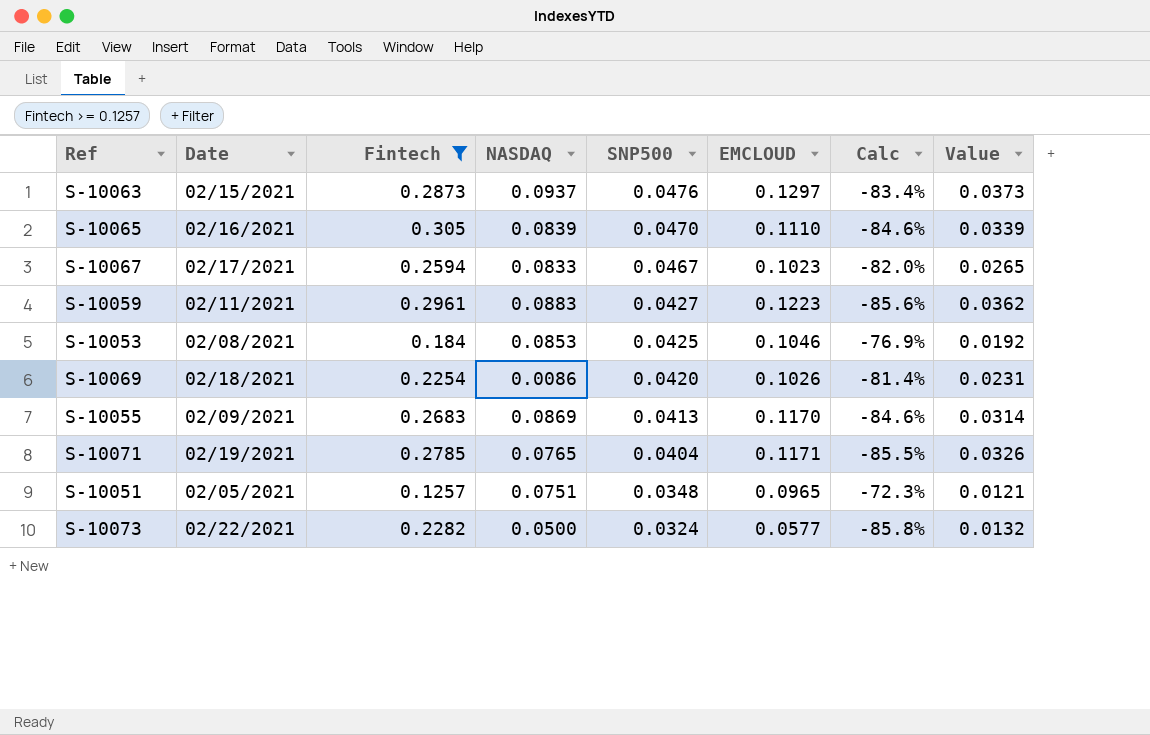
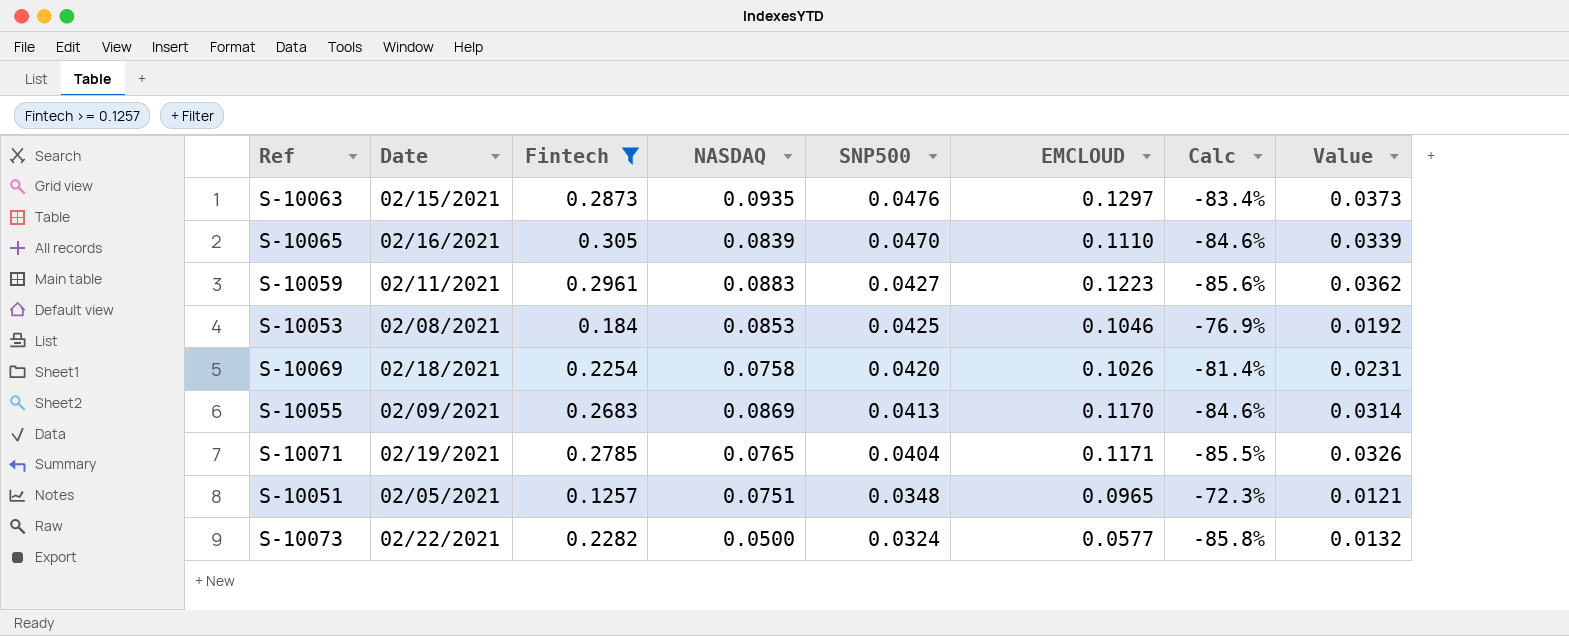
row S-10067: 02/17/2021 | 0.2594 | 0.0833 | 0.0467 | 0.1023 | -82.0% | 0.0265 -> none
S-10063 | NASDAQ: 0.0937 -> 0.0935
S-10069 | NASDAQ: 0.0086 -> 0.0758

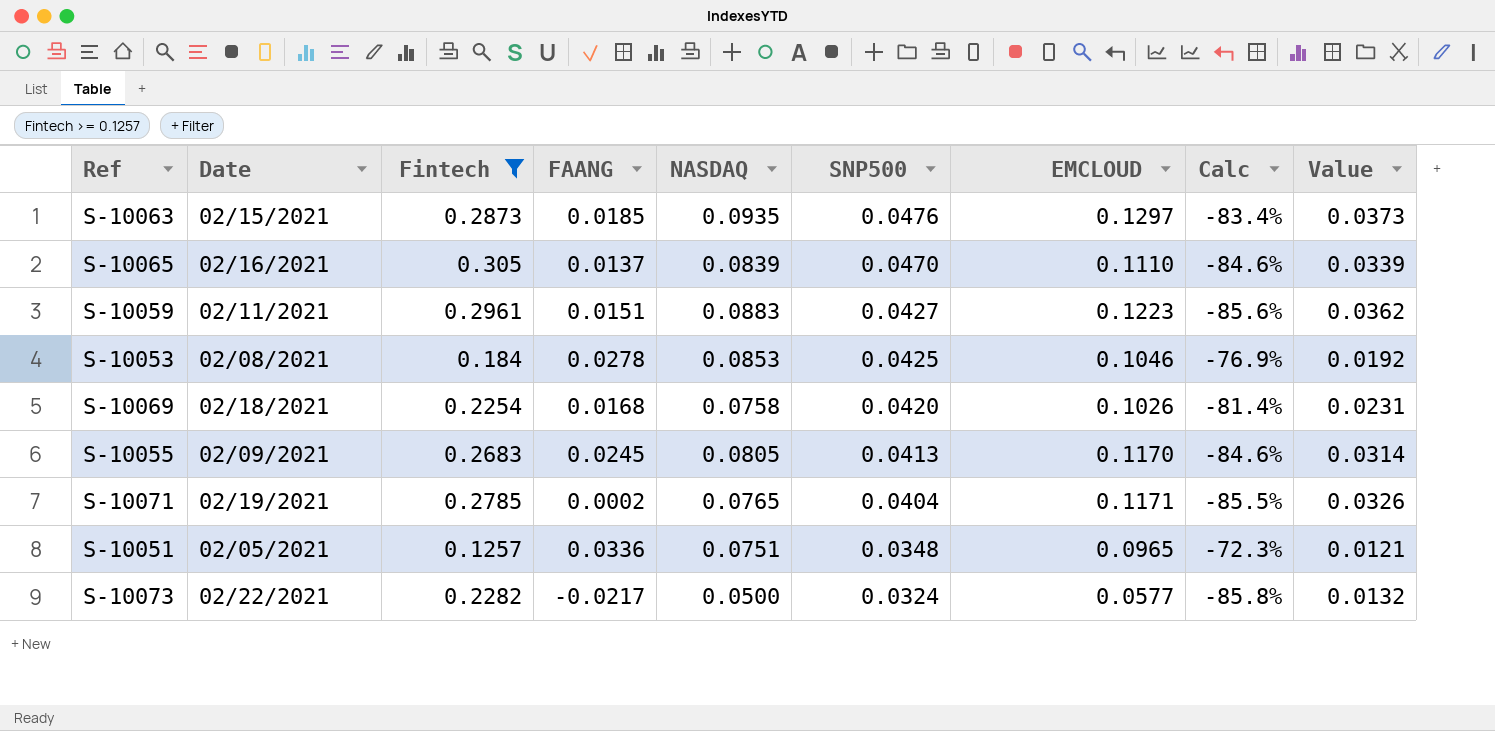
column FAANG | position: none -> 4
S-10055 | NASDAQ: 0.0869 -> 0.0805

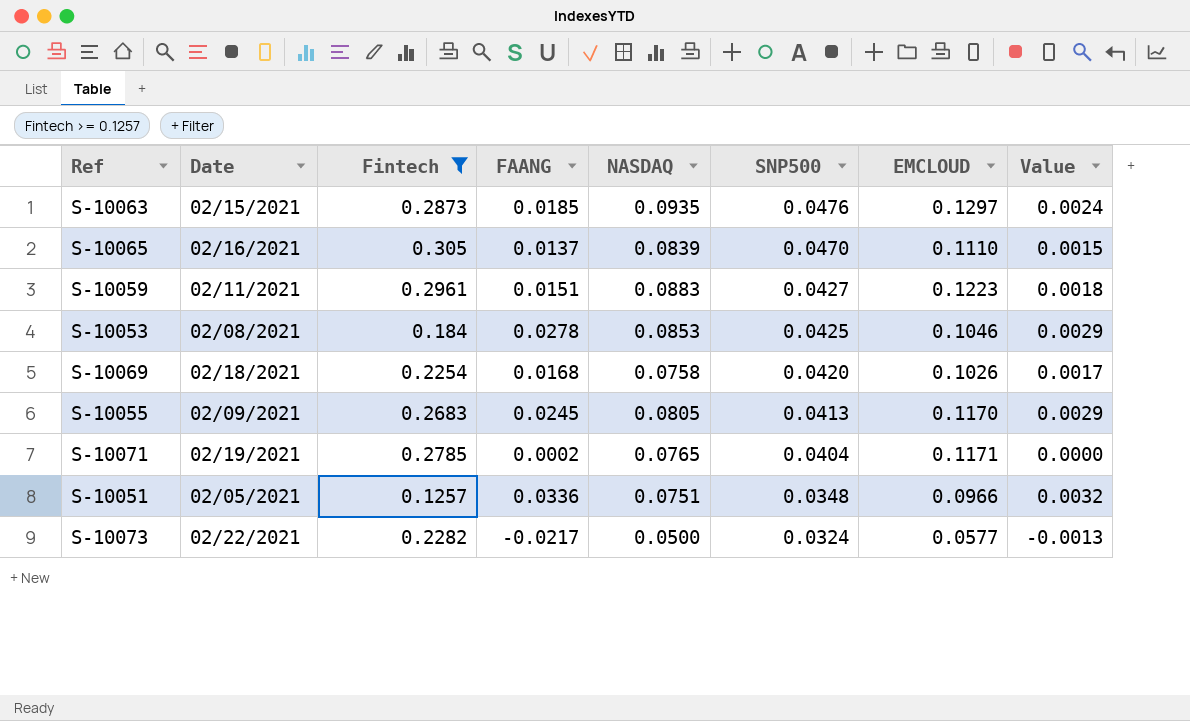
column Calc | formula: ([SNP500] - [Fintech]) / [Fintech] -> none
column Value | formula: [Fintech] * [EMCLOUD] -> [FAANG] * [EMCLOUD]
S-10051 | EMCLOUD: 0.0965 -> 0.0966

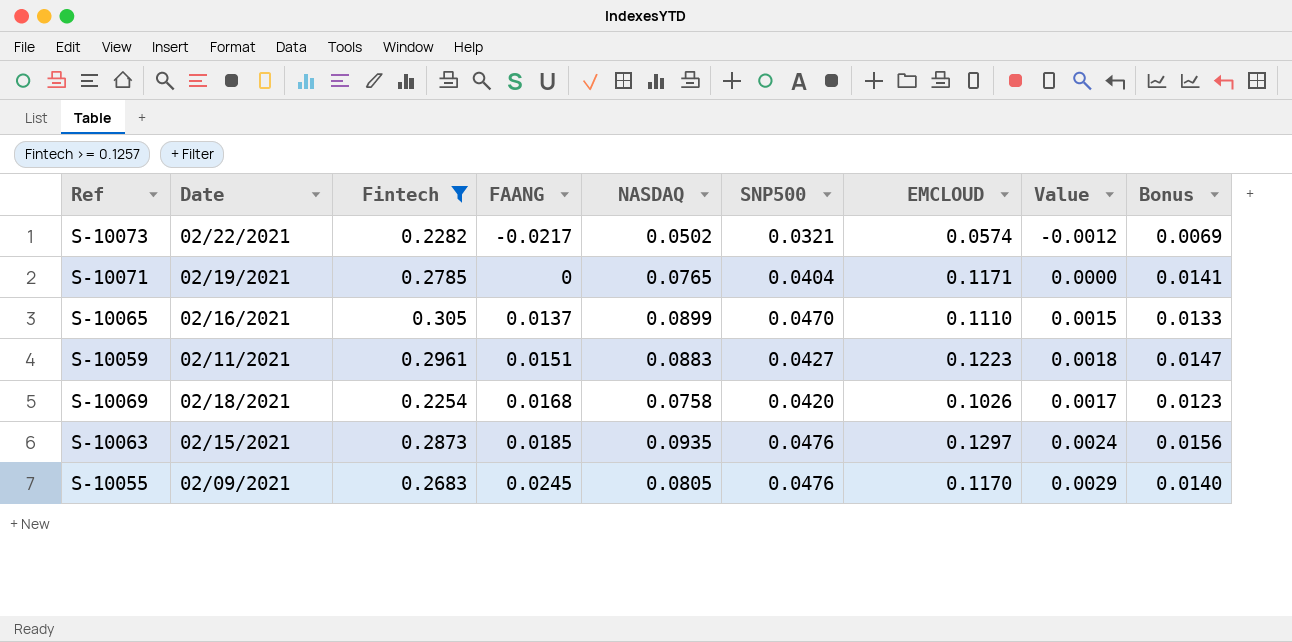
row order: SNP500 descending -> FAANG ascending
column Bonus | formula: none -> [EMCLOUD] * 0.12
row S-10053: 02/08/2021 | 0.184 | 0.0278 | 0.0853 | 0.0425 | 0.1046 | 0.0029 -> none
row S-10051: 02/05/2021 | 0.1257 | 0.0336 | 0.0751 | 0.0348 | 0.0966 | 0.0032 -> none
S-10073 | NASDAQ: 0.0500 -> 0.0502
S-10073 | SNP500: 0.0324 -> 0.0321
S-10073 | EMCLOUD: 0.0577 -> 0.0574
S-10073 | Value: -0.0013 -> -0.0012
S-10071 | FAANG: 0.0002 -> 0
S-10065 | NASDAQ: 0.0839 -> 0.0899
S-10055 | SNP500: 0.0413 -> 0.0476

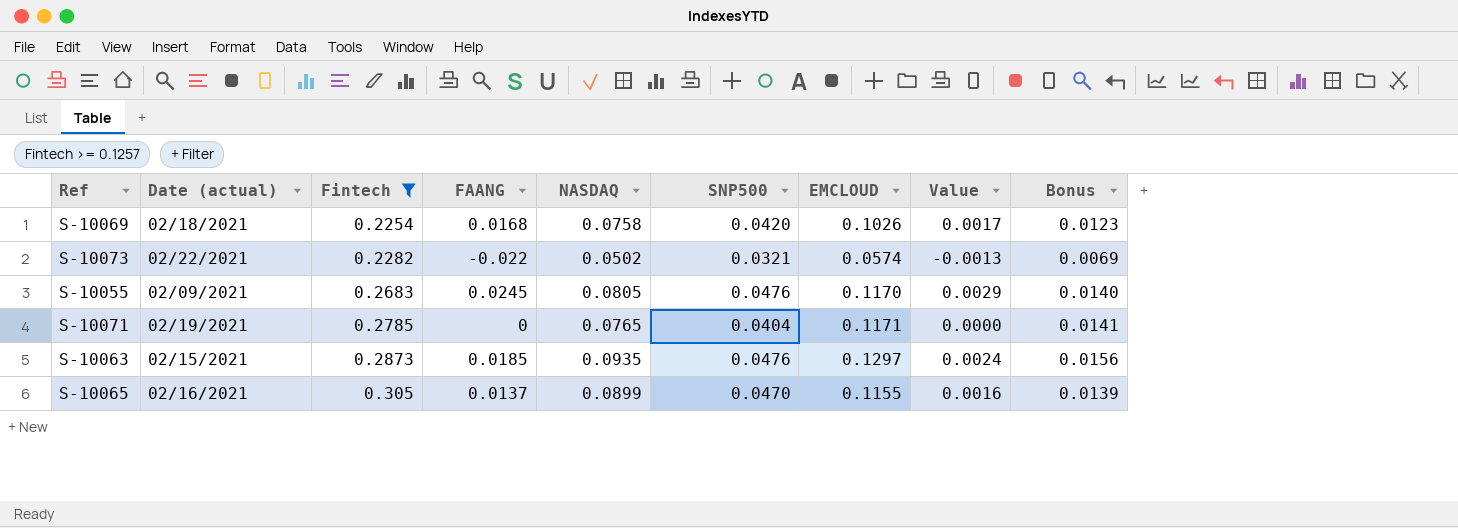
row order: FAANG ascending -> Fintech ascending
column name: Date -> Date (actual)
row S-10059: 02/11/2021 | 0.2961 | 0.0151 | 0.0883 | 0.0427 | 0.1223 | 0.0018 | 0.0147 -> none
S-10073 | FAANG: -0.0217 -> -0.022
S-10073 | Value: -0.0012 -> -0.0013
S-10065 | EMCLOUD: 0.1110 -> 0.1155
S-10065 | Value: 0.0015 -> 0.0016
S-10065 | Bonus: 0.0133 -> 0.0139

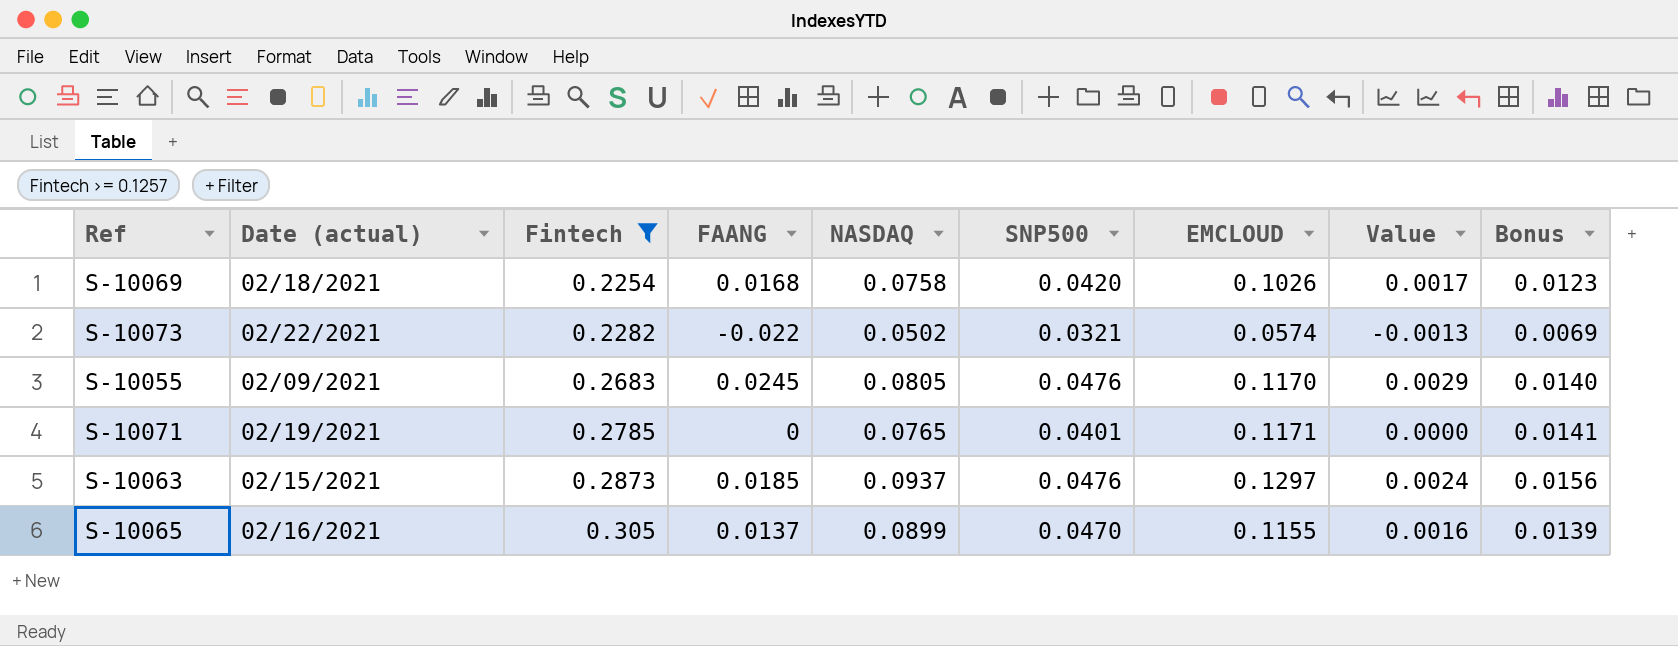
S-10071 | SNP500: 0.0404 -> 0.0401
S-10063 | NASDAQ: 0.0935 -> 0.0937

